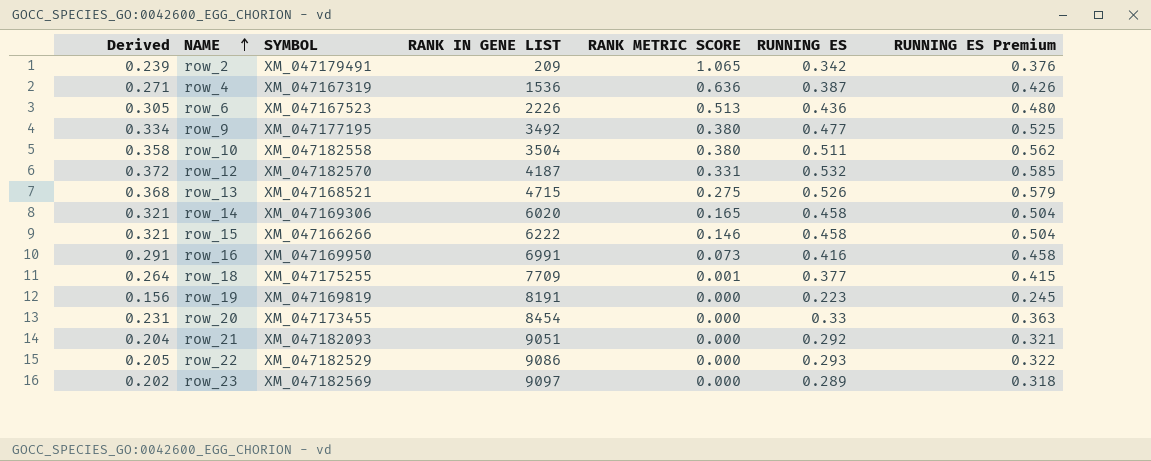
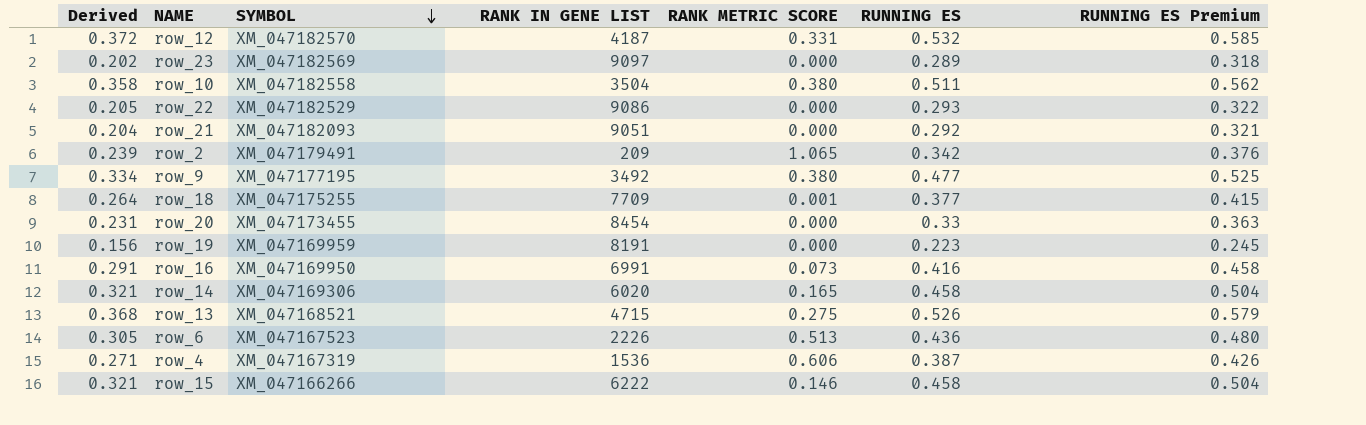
row order: NAME ascending -> SYMBOL descending
row_19 | SYMBOL: XM_047169819 -> XM_047169959
row_4 | RANK METRIC SCORE: 0.636 -> 0.606

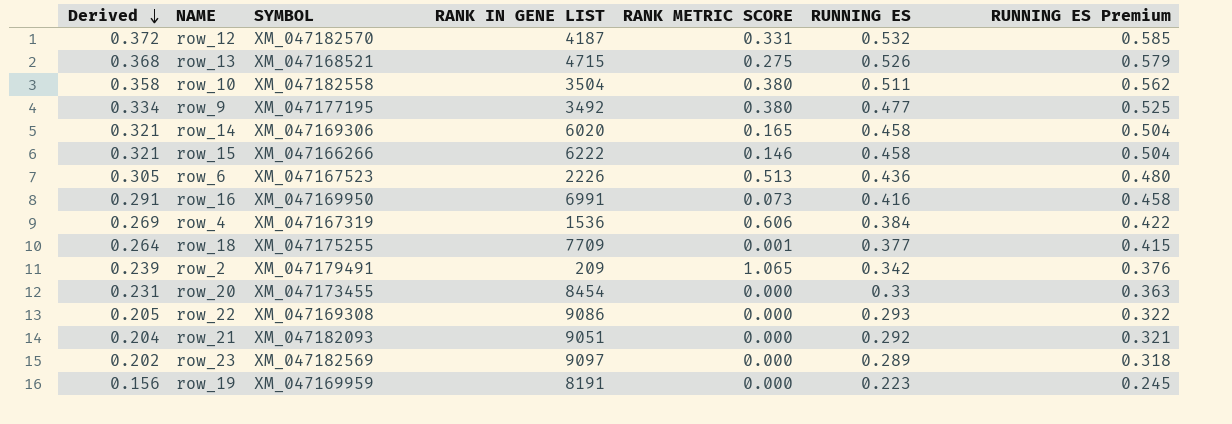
row order: SYMBOL descending -> Derived descending
row_4 | Derived: 0.271 -> 0.269
row_4 | RUNNING ES: 0.387 -> 0.384
row_4 | RUNNING ES Premium: 0.426 -> 0.422
row_22 | SYMBOL: XM_047182529 -> XM_047169308

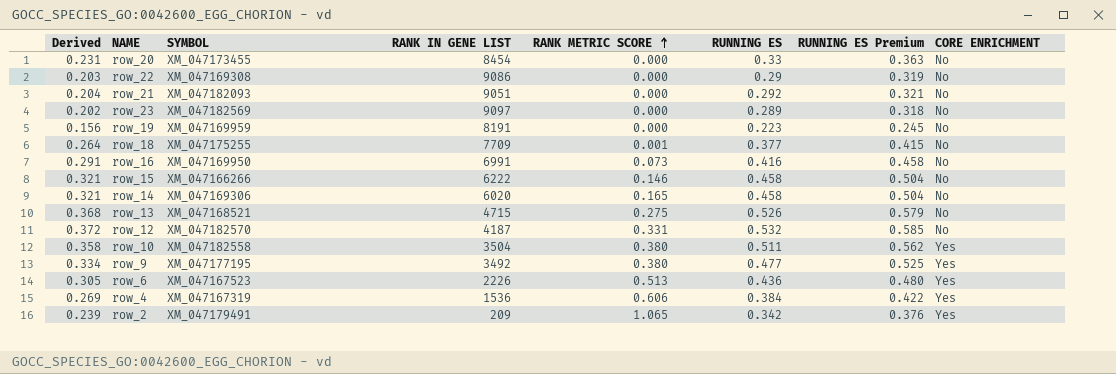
row order: Derived descending -> RANK METRIC SCORE ascending
column CORE ENRICHMENT | position: none -> 8
row_22 | Derived: 0.205 -> 0.203
row_22 | RUNNING ES: 0.293 -> 0.29
row_22 | RUNNING ES Premium: 0.322 -> 0.319

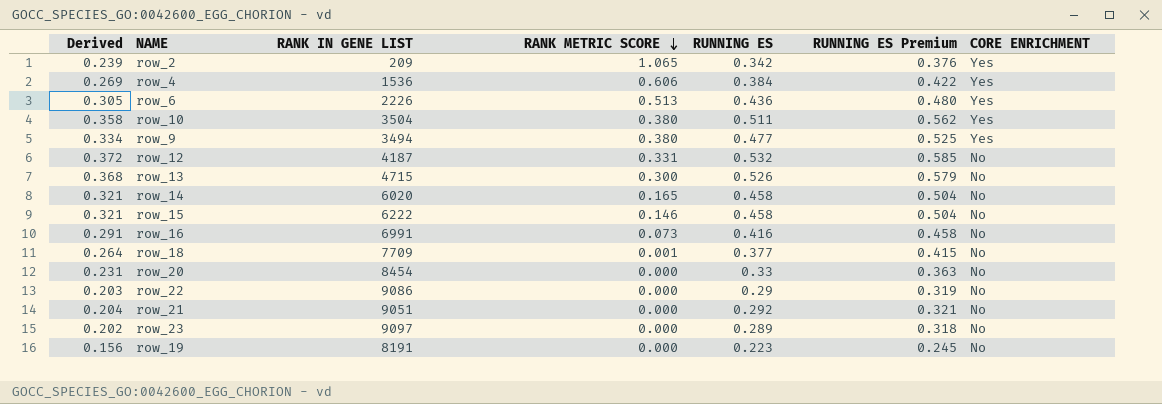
row order: RANK METRIC SCORE ascending -> RANK METRIC SCORE descending
column SYMBOL | position: 3 -> none
row_9 | RANK IN GENE LIST: 3492 -> 3494
row_13 | RANK METRIC SCORE: 0.275 -> 0.300

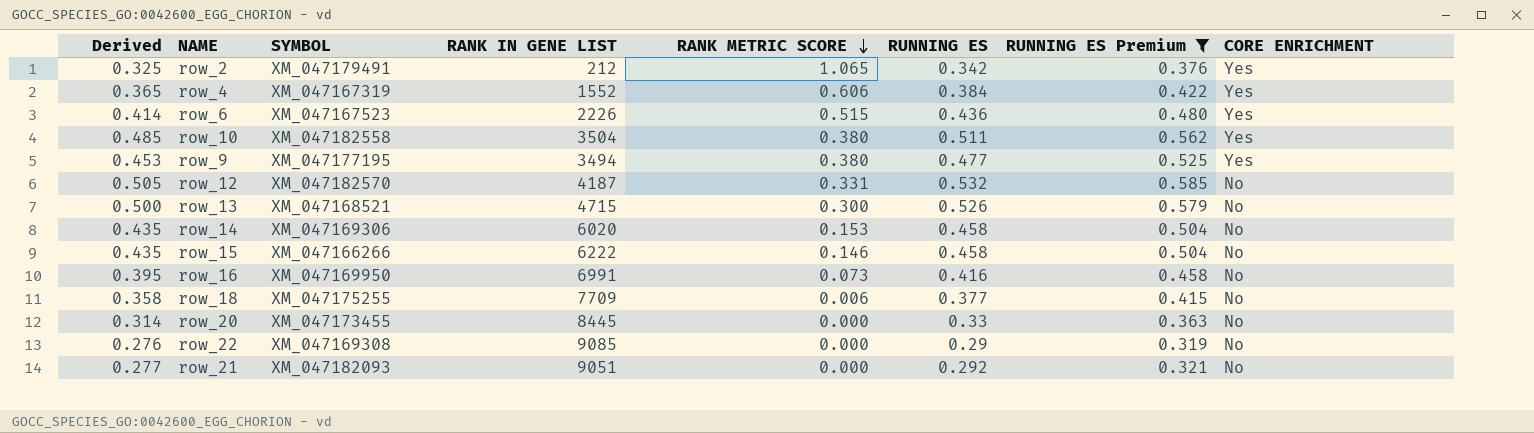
filter: none -> RUNNING ES Premium >= 0.319
column Derived | formula: [RUNNING ES] * 0.7 -> [RUNNING ES] * 0.95
column SYMBOL | position: none -> 3
row_2 | RANK IN GENE LIST: 209 -> 212
row_4 | RANK IN GENE LIST: 1536 -> 1552
row_6 | RANK METRIC SCORE: 0.513 -> 0.515
row_14 | RANK METRIC SCORE: 0.165 -> 0.153
row_18 | RANK METRIC SCORE: 0.001 -> 0.006
row_20 | RANK IN GENE LIST: 8454 -> 8445
row_22 | RANK IN GENE LIST: 9086 -> 9085

